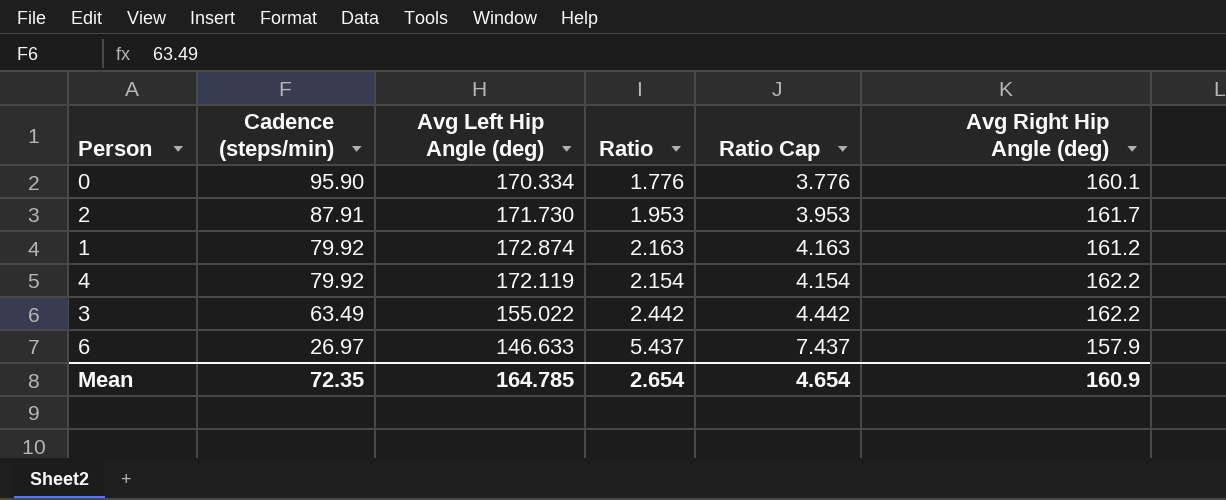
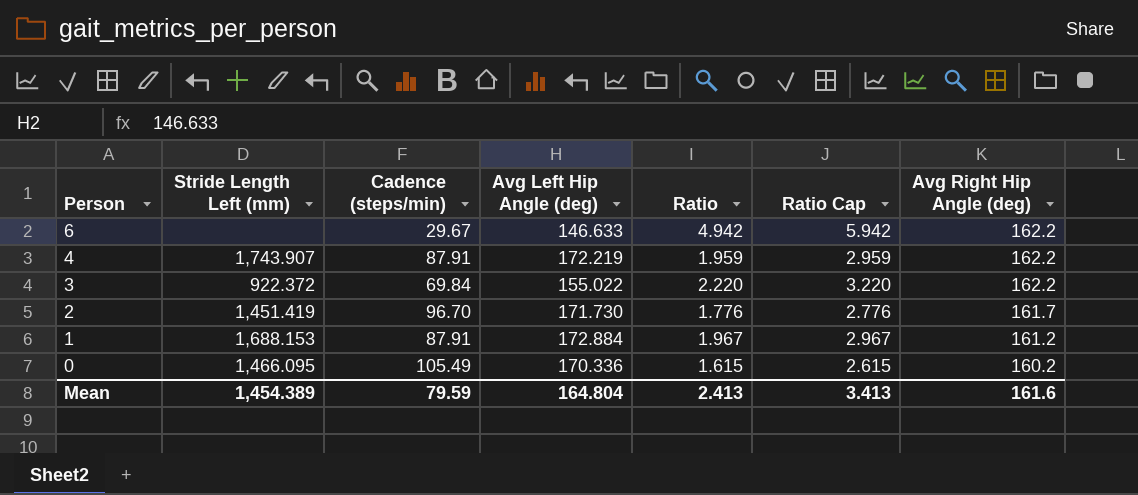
row order: Cadence (steps/min) descending -> Person descending
column Stride Length Left (mm) | position: none -> 2
column Ratio Cap | formula: [Ratio] + 2 -> [Ratio] + 1
6 | Cadence (steps/min): 26.97 -> 29.67
6 | Ratio: 5.437 -> 4.942
6 | Avg Right Hip Angle (deg): 157.9 -> 162.2
4 | Cadence (steps/min): 79.92 -> 87.91
4 | Avg Left Hip Angle (deg): 172.119 -> 172.219
4 | Ratio: 2.154 -> 1.959
3 | Cadence (steps/min): 63.49 -> 69.84
3 | Ratio: 2.442 -> 2.220
2 | Cadence (steps/min): 87.91 -> 96.70
2 | Ratio: 1.953 -> 1.776
1 | Cadence (steps/min): 79.92 -> 87.91
1 | Avg Left Hip Angle (deg): 172.874 -> 172.884
1 | Ratio: 2.163 -> 1.967
0 | Cadence (steps/min): 95.90 -> 105.49
0 | Avg Left Hip Angle (deg): 170.334 -> 170.336
0 | Ratio: 1.776 -> 1.615
0 | Avg Right Hip Angle (deg): 160.1 -> 160.2
Mean | Cadence (steps/min): 72.35 -> 79.59
Mean | Avg Left Hip Angle (deg): 164.785 -> 164.804
Mean | Ratio: 2.654 -> 2.413
Mean | Ratio Cap: 4.654 -> 3.413
Mean | Avg Right Hip Angle (deg): 160.9 -> 161.6

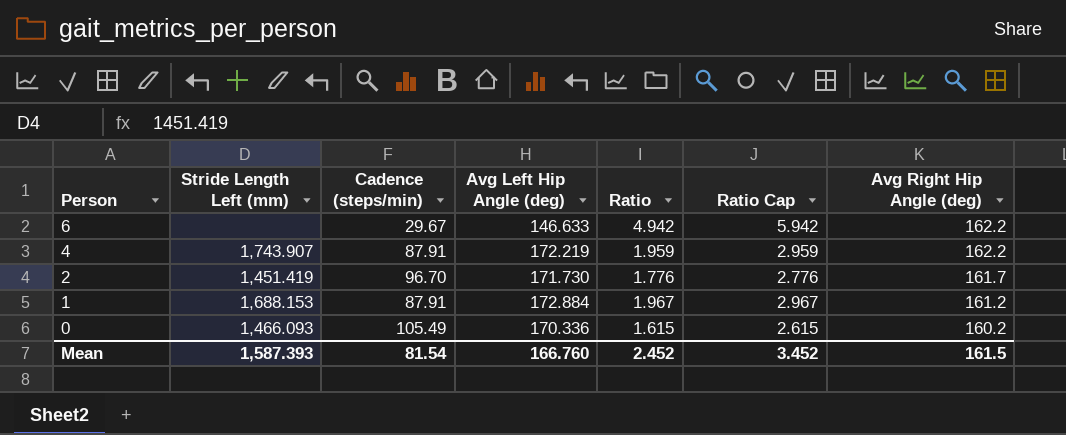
row 3: 922.372 | 69.84 | 155.022 | 2.220 | 3.220 | 162.2 -> none
0 | Stride Length Left (mm): 1,466.095 -> 1,466.093
Mean | Stride Length Left (mm): 1,454.389 -> 1,587.393
Mean | Cadence (steps/min): 79.59 -> 81.54
Mean | Avg Left Hip Angle (deg): 164.804 -> 166.760
Mean | Ratio: 2.413 -> 2.452
Mean | Ratio Cap: 3.413 -> 3.452
Mean | Avg Right Hip Angle (deg): 161.6 -> 161.5

